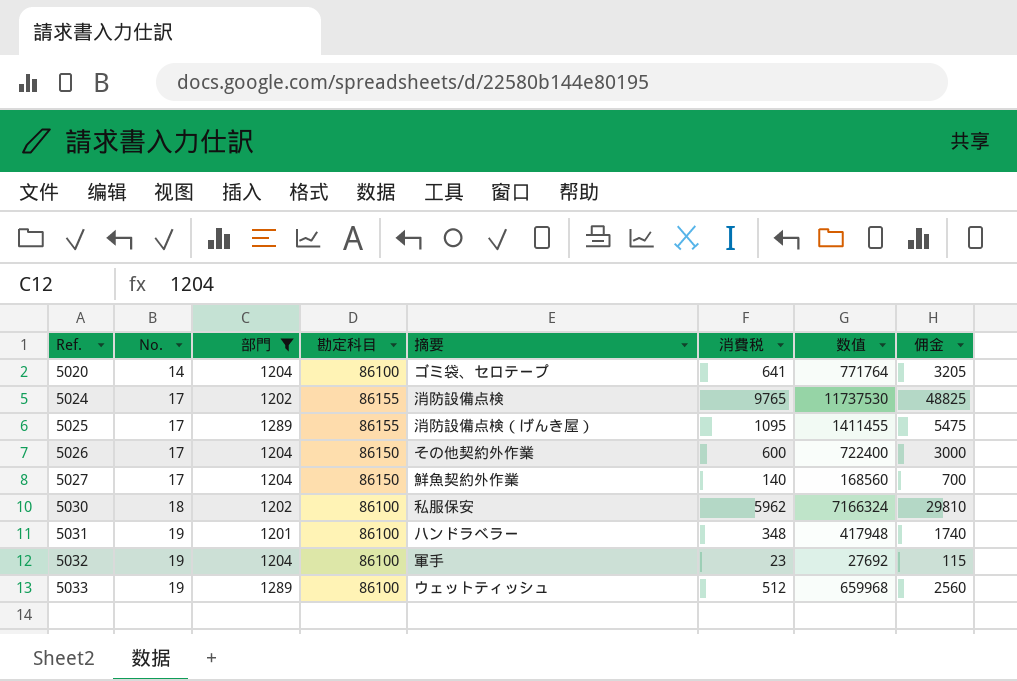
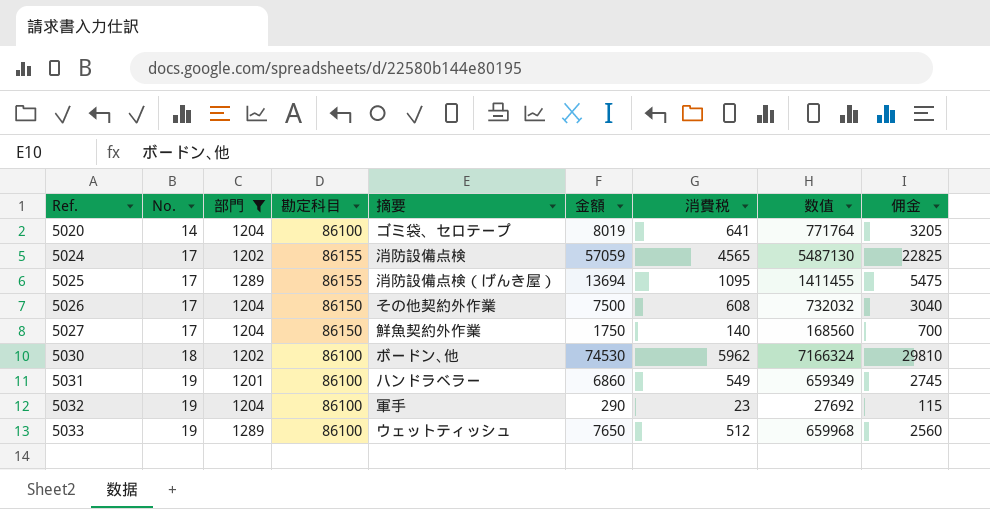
column 金額 | position: none -> 6
5024 | 消費税: 9765 -> 4565
5024 | 数值: 11737530 -> 5487130
5024 | 佣金: 48825 -> 22825
5026 | 消費税: 600 -> 608
5026 | 数值: 722400 -> 732032
5026 | 佣金: 3000 -> 3040
5030 | 摘要: 私服保安 -> ボードン､他
5031 | 消費税: 348 -> 549
5031 | 数值: 417948 -> 659349
5031 | 佣金: 1740 -> 2745

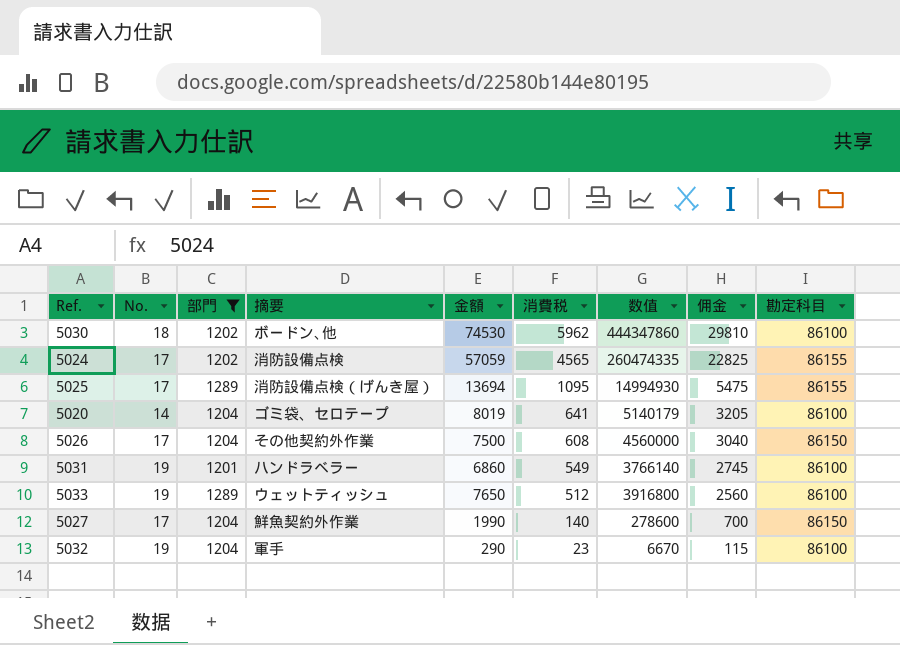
row order: Ref. ascending -> 消費税 descending
column 数值 | formula: [部門] * [消費税] -> [金額] * [消費税]
column 勘定科目 | position: 4 -> 9
5027 | 金額: 1750 -> 1990

